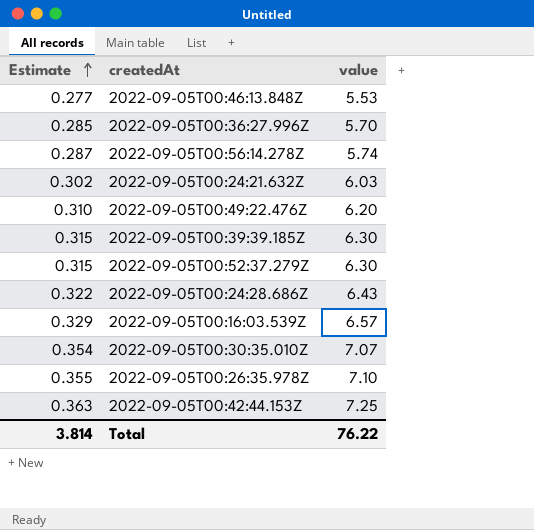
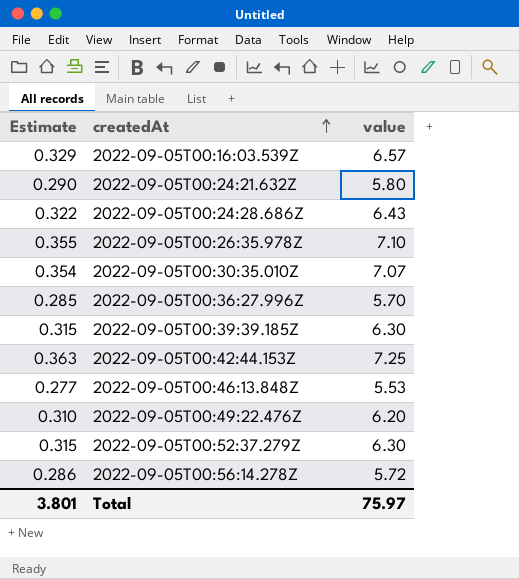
row order: Estimate ascending -> createdAt ascending
2022-09-05T00:24:21.632Z | Estimate: 0.302 -> 0.290
2022-09-05T00:24:21.632Z | value: 6.03 -> 5.80
2022-09-05T00:56:14.278Z | Estimate: 0.287 -> 0.286
2022-09-05T00:56:14.278Z | value: 5.74 -> 5.72
Total | Estimate: 3.814 -> 3.801
Total | value: 76.22 -> 75.97

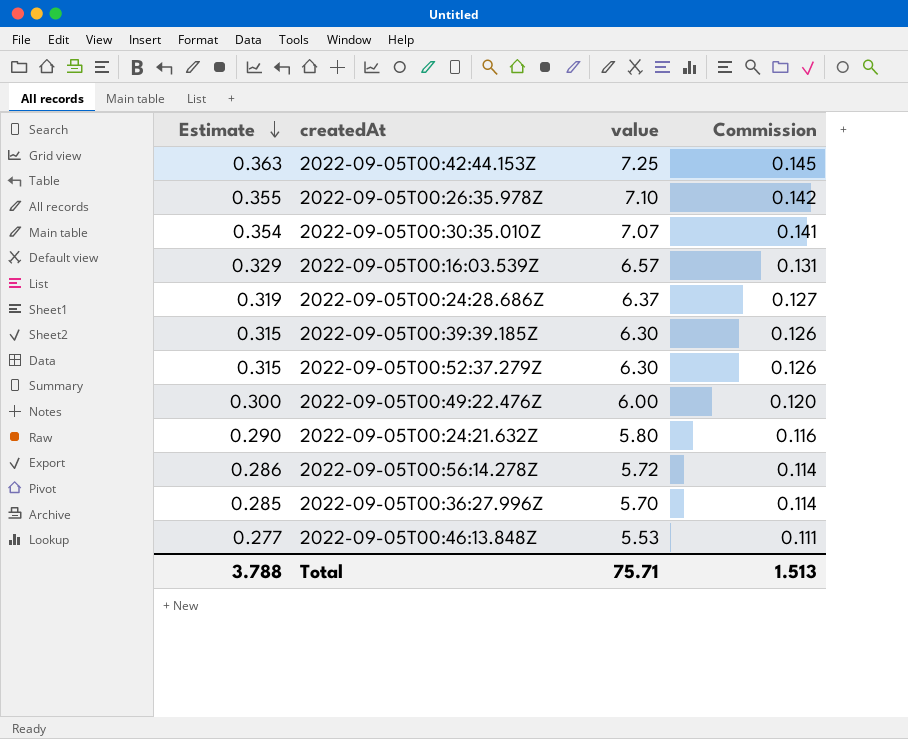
row order: createdAt ascending -> Estimate descending
column Commission | formula: none -> [value] * 0.02
2022-09-05T00:24:28.686Z | Estimate: 0.322 -> 0.319
2022-09-05T00:24:28.686Z | value: 6.43 -> 6.37
2022-09-05T00:49:22.476Z | Estimate: 0.310 -> 0.300
2022-09-05T00:49:22.476Z | value: 6.20 -> 6.00
Total | Estimate: 3.801 -> 3.788
Total | value: 75.97 -> 75.71

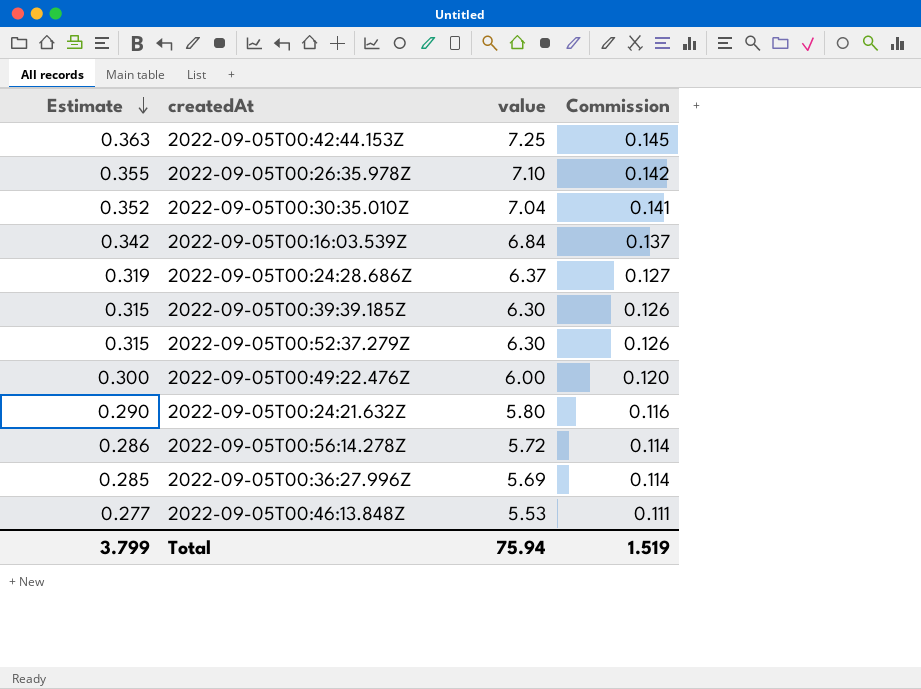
2022-09-05T00:30:35.010Z | Estimate: 0.354 -> 0.352
2022-09-05T00:30:35.010Z | value: 7.07 -> 7.04
2022-09-05T00:16:03.539Z | Estimate: 0.329 -> 0.342
2022-09-05T00:16:03.539Z | value: 6.57 -> 6.84
2022-09-05T00:16:03.539Z | Commission: 0.131 -> 0.137
2022-09-05T00:36:27.996Z | value: 5.70 -> 5.69
Total | Estimate: 3.788 -> 3.799
Total | value: 75.71 -> 75.94
Total | Commission: 1.513 -> 1.519

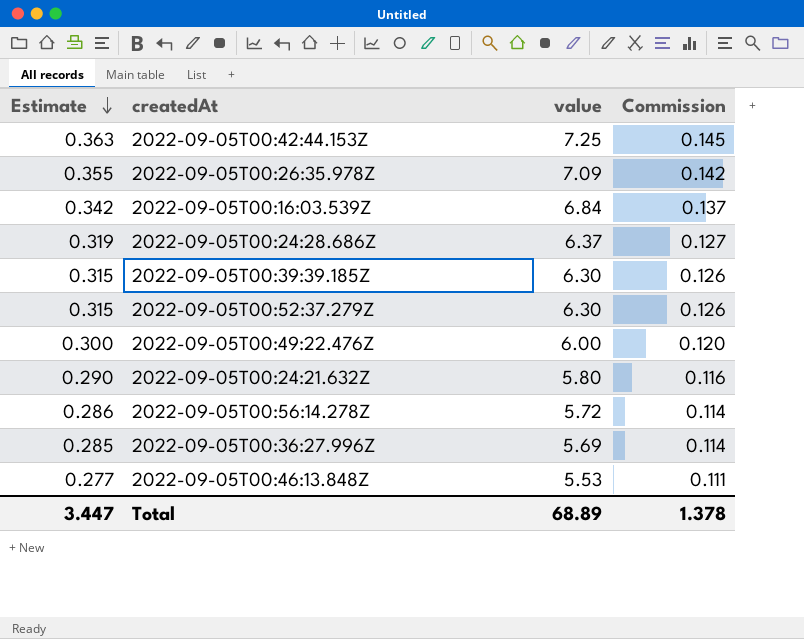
row 2022-09-05T00:30:35.010Z: 0.352 | 7.04 | 0.141 -> none
2022-09-05T00:26:35.978Z | value: 7.10 -> 7.09
Total | Estimate: 3.799 -> 3.447
Total | value: 75.94 -> 68.89
Total | Commission: 1.519 -> 1.378

